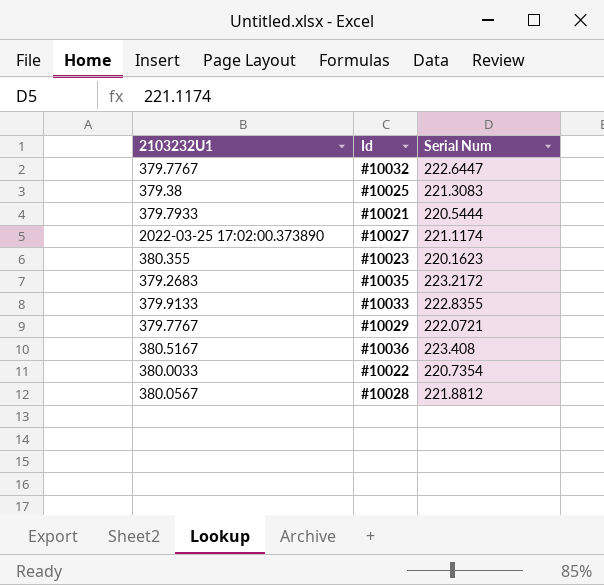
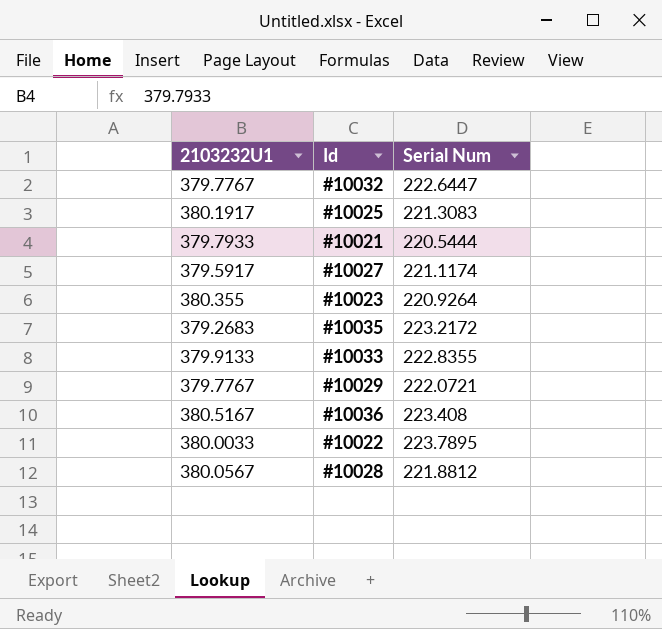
#10025 | 2103232U1: 379.38 -> 380.1917
#10027 | 2103232U1: 2022-03-25 17:02:00.373890 -> 379.5917
#10023 | Serial Num: 220.1623 -> 220.9264
#10022 | Serial Num: 220.7354 -> 223.7895

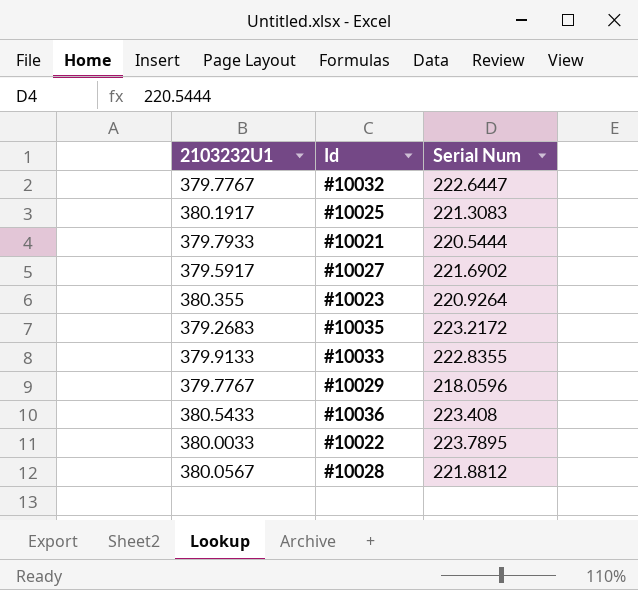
#10027 | Serial Num: 221.1174 -> 221.6902
#10029 | Serial Num: 222.0721 -> 218.0596
#10036 | 2103232U1: 380.5167 -> 380.5433

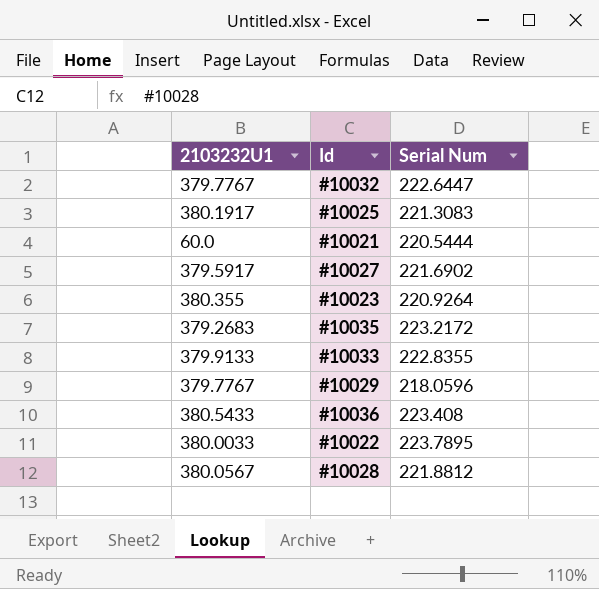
#10021 | 2103232U1: 379.7933 -> 60.0

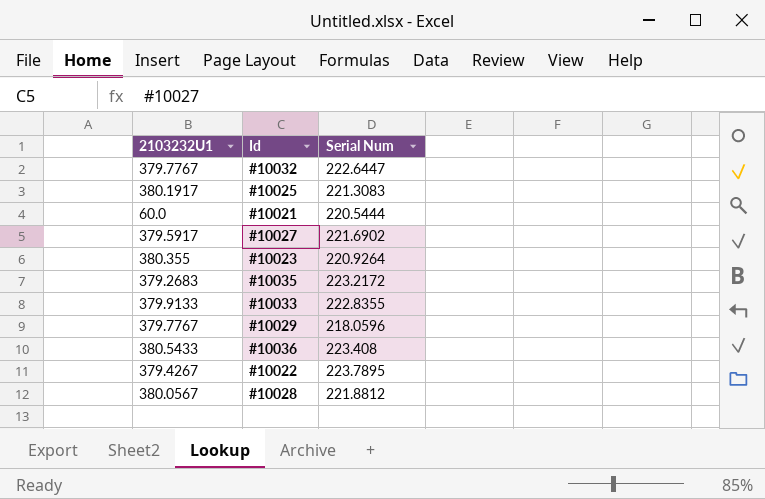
#10022 | 2103232U1: 380.0033 -> 379.4267

